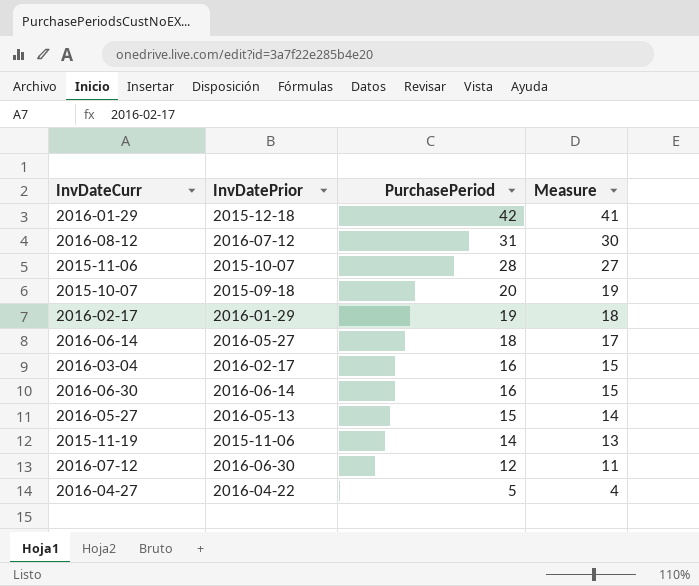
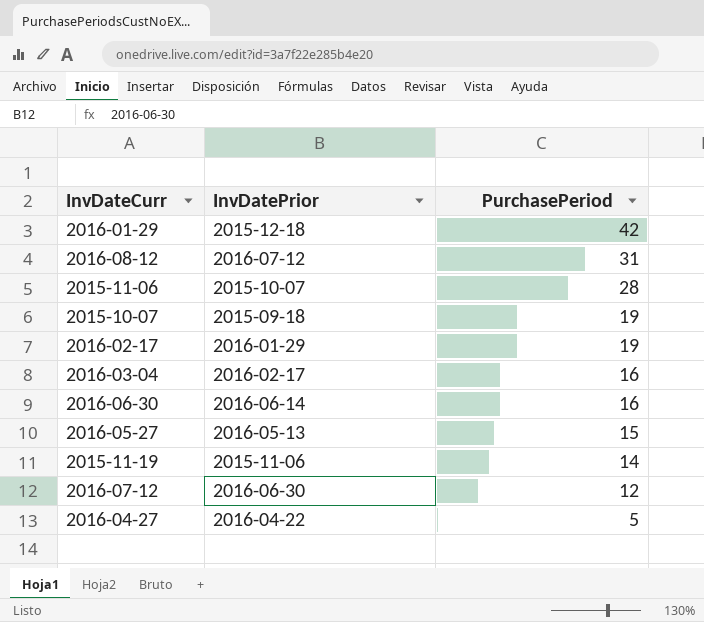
column Measure | formula: [PurchasePeriod] - 1 -> none
row 2016-06-14: 2016-05-27 | 18 | 17 -> none
2015-10-07 | PurchasePeriod: 20 -> 19

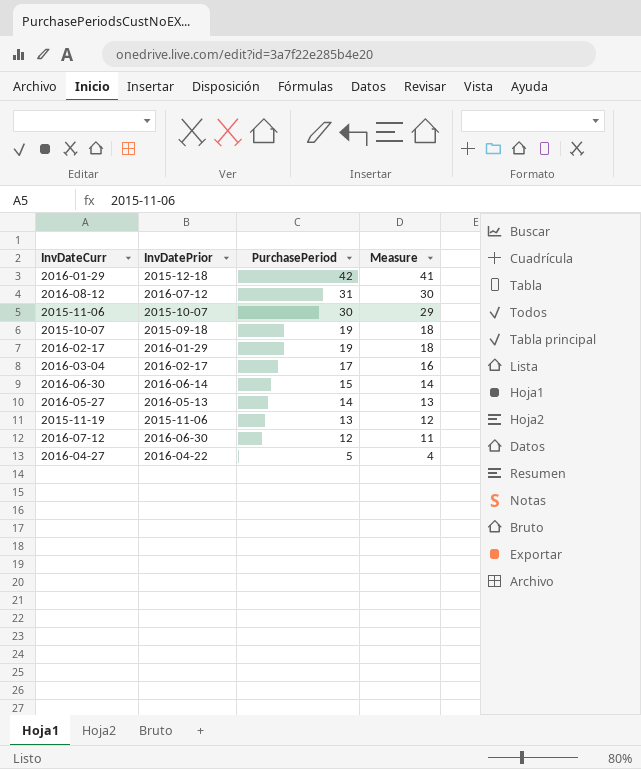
column Measure | formula: none -> [PurchasePeriod] - 1
2015-11-06 | PurchasePeriod: 28 -> 30
2016-03-04 | PurchasePeriod: 16 -> 17
2016-06-30 | PurchasePeriod: 16 -> 15
2016-05-27 | PurchasePeriod: 15 -> 14
2015-11-19 | PurchasePeriod: 14 -> 13

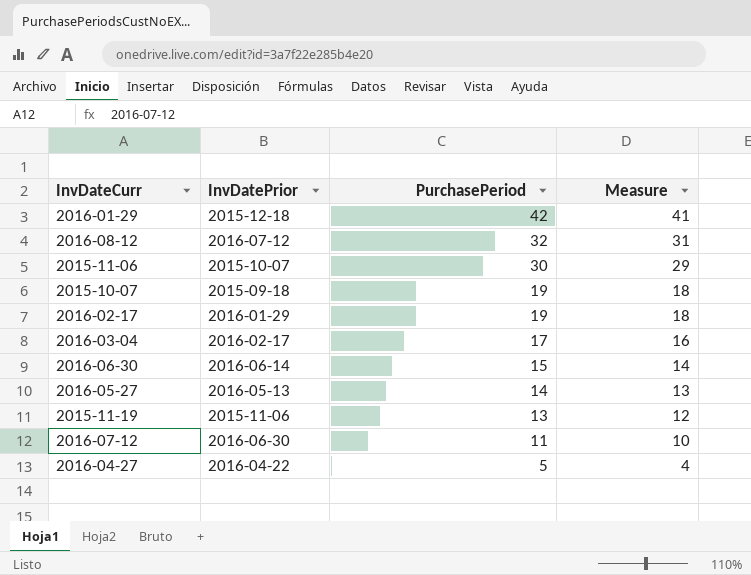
2016-08-12 | PurchasePeriod: 31 -> 32
2016-08-12 | Measure: 30 -> 31
2016-07-12 | PurchasePeriod: 12 -> 11
2016-07-12 | Measure: 11 -> 10

